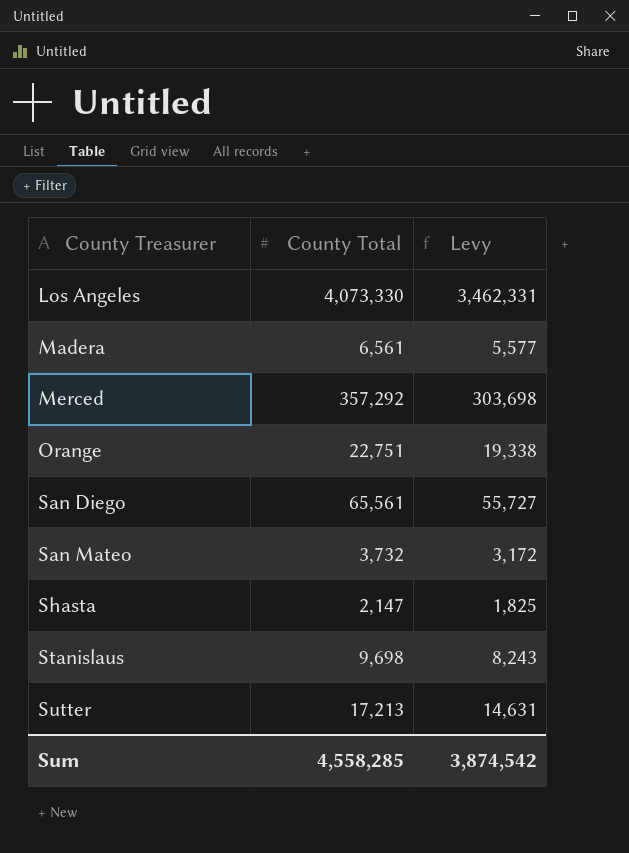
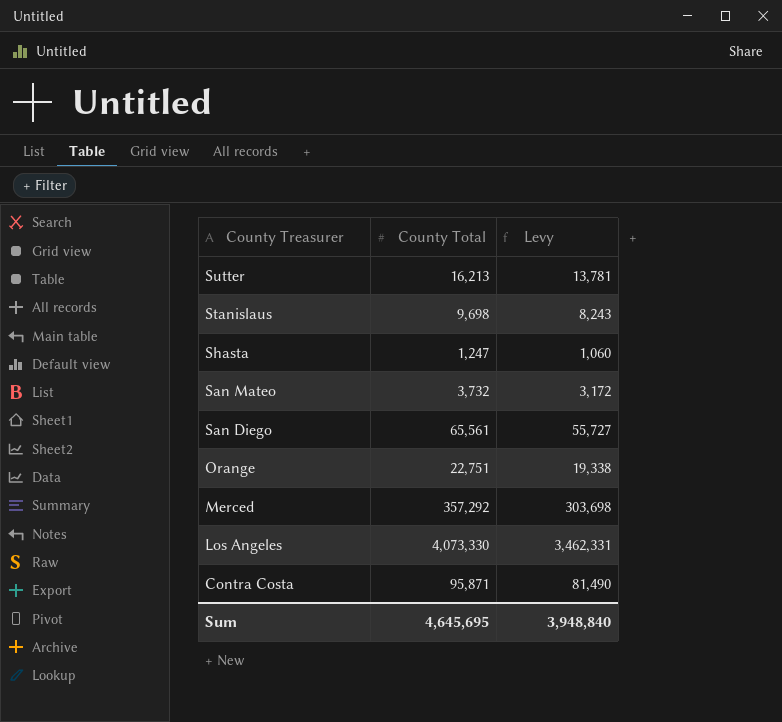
row order: County Treasurer ascending -> County Treasurer descending
row Madera: 6,561 | 5,577 -> none
Sutter | County Total: 17,213 -> 16,213
Sutter | Levy: 14,631 -> 13,781
Shasta | County Total: 2,147 -> 1,247
Shasta | Levy: 1,825 -> 1,060
row Contra Costa: none -> 95,871 | 81,490
Sum | County Total: 4,558,285 -> 4,645,695
Sum | Levy: 3,874,542 -> 3,948,840

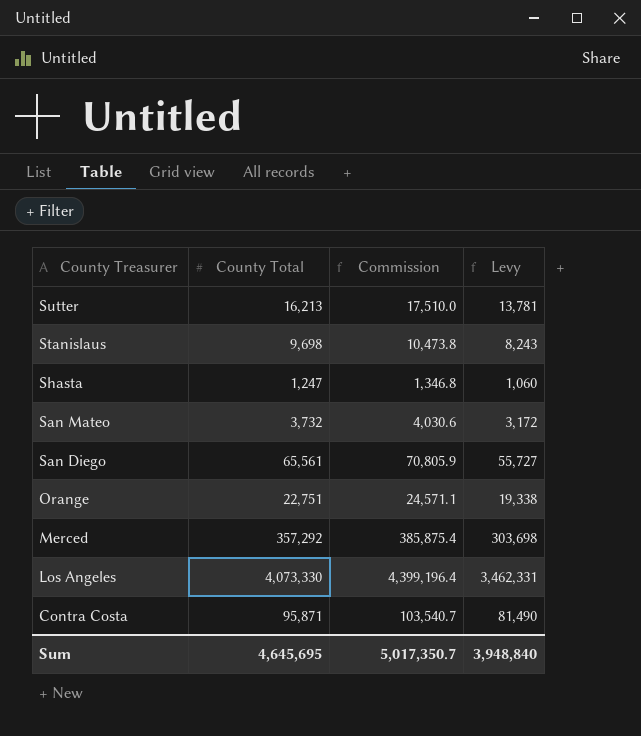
column Commission | formula: none -> [County Total] * 1.08

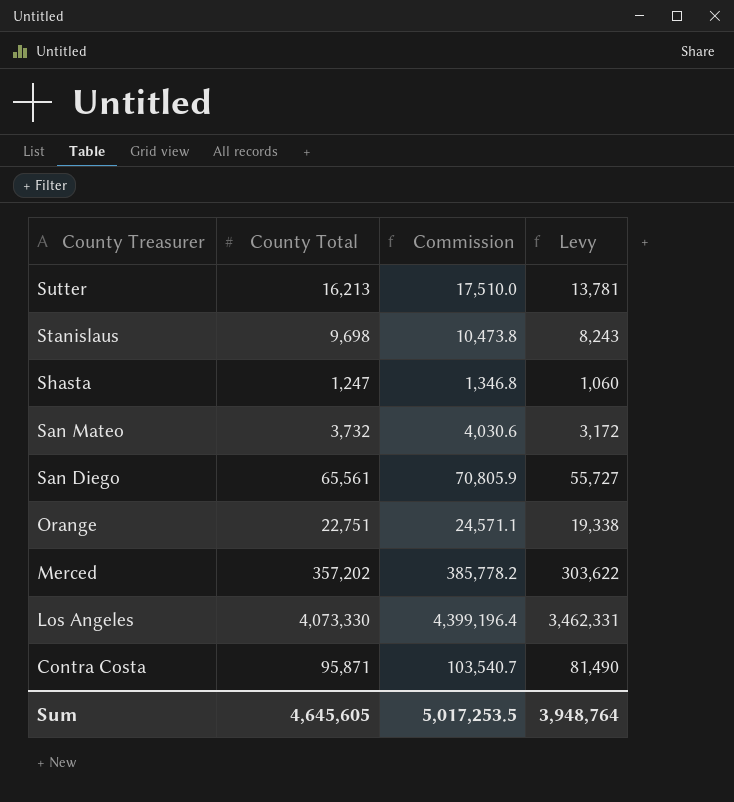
Merced | County Total: 357,292 -> 357,202
Merced | Commission: 385,875.4 -> 385,778.2
Merced | Levy: 303,698 -> 303,622
Sum | County Total: 4,645,695 -> 4,645,605
Sum | Commission: 5,017,350.7 -> 5,017,253.5
Sum | Levy: 3,948,840 -> 3,948,764

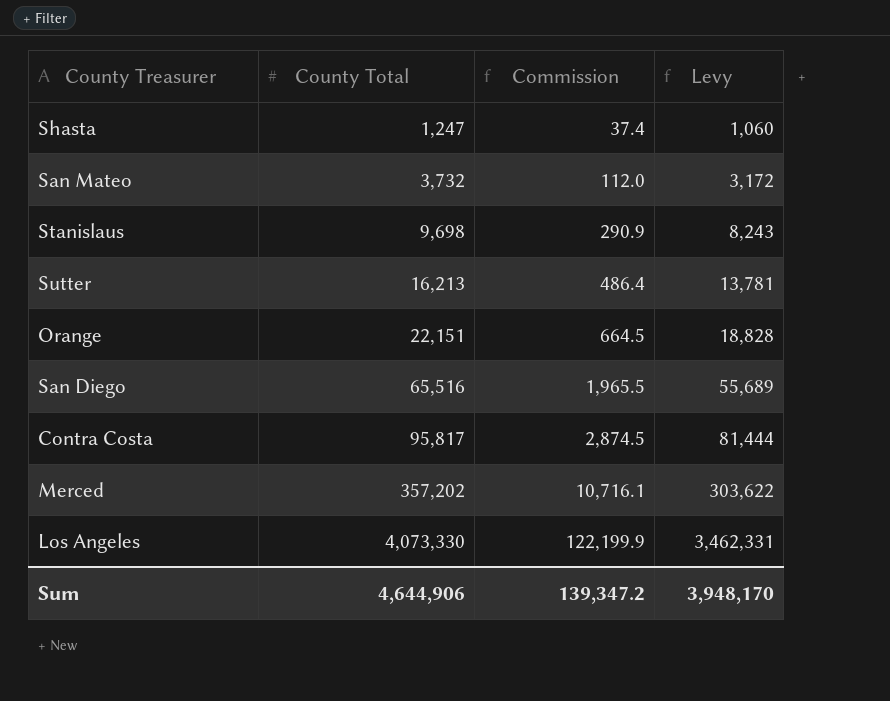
row order: County Treasurer descending -> County Total ascending
column Commission | formula: [County Total] * 1.08 -> [County Total] * 0.03
Orange | County Total: 22,751 -> 22,151
Orange | Levy: 19,338 -> 18,828
San Diego | County Total: 65,561 -> 65,516
San Diego | Levy: 55,727 -> 55,689
Contra Costa | County Total: 95,871 -> 95,817
Contra Costa | Levy: 81,490 -> 81,444
Sum | County Total: 4,645,605 -> 4,644,906
Sum | Commission: 5,017,253.5 -> 139,347.2
Sum | Levy: 3,948,764 -> 3,948,170

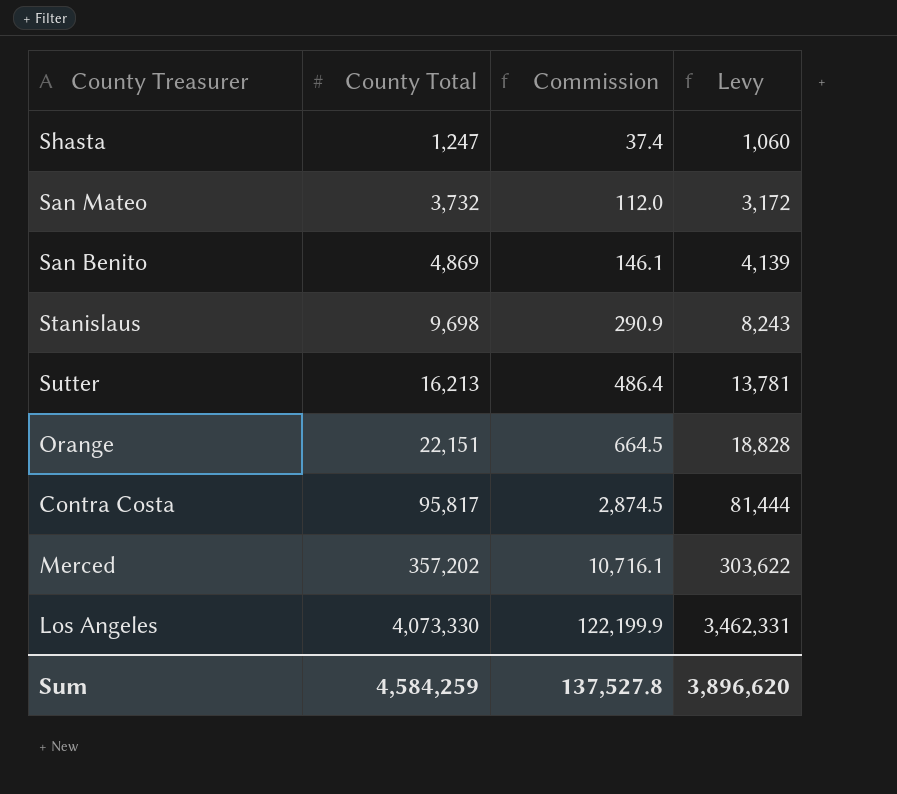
row San Diego: 65,516 | 1,965.5 | 55,689 -> none
row San Benito: none -> 4,869 | 146.1 | 4,139
Sum | County Total: 4,644,906 -> 4,584,259
Sum | Commission: 139,347.2 -> 137,527.8
Sum | Levy: 3,948,170 -> 3,896,620

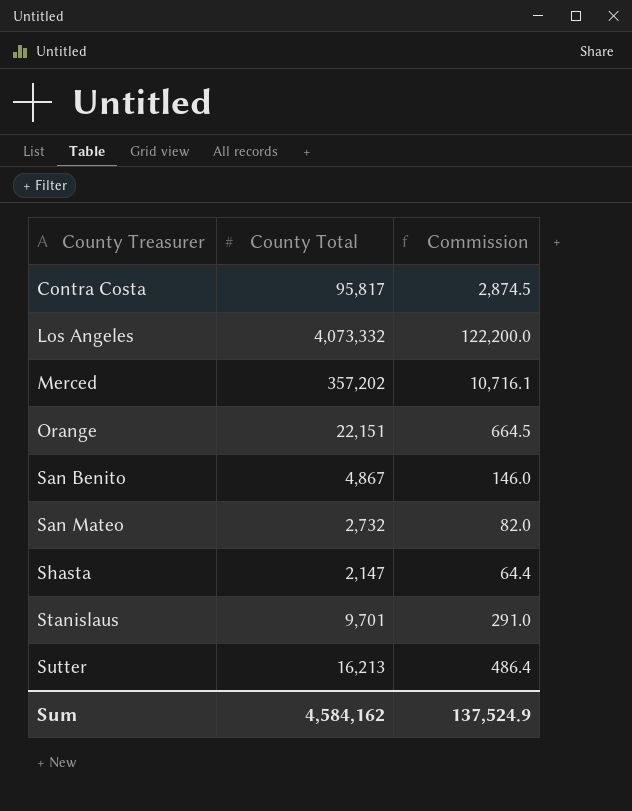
row order: County Total ascending -> County Treasurer ascending
column Levy | formula: [County Total] * 0.85 -> none
Los Angeles | County Total: 4,073,330 -> 4,073,332
Los Angeles | Commission: 122,199.9 -> 122,200.0
San Benito | County Total: 4,869 -> 4,867
San Benito | Commission: 146.1 -> 146.0
San Mateo | County Total: 3,732 -> 2,732
San Mateo | Commission: 112.0 -> 82.0
Shasta | County Total: 1,247 -> 2,147
Shasta | Commission: 37.4 -> 64.4
Stanislaus | County Total: 9,698 -> 9,701
Stanislaus | Commission: 290.9 -> 291.0
Sum | County Total: 4,584,259 -> 4,584,162
Sum | Commission: 137,527.8 -> 137,524.9

